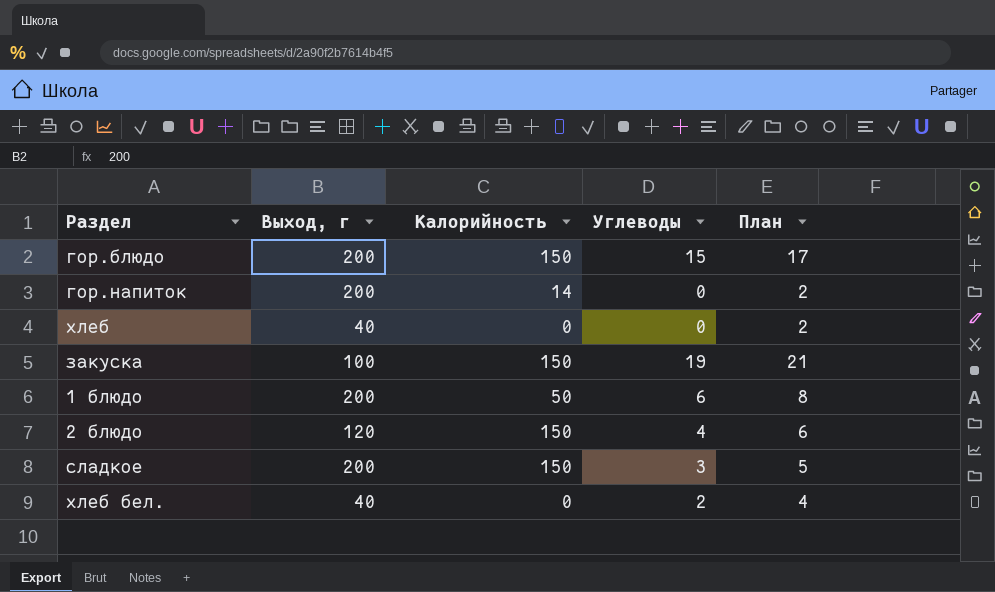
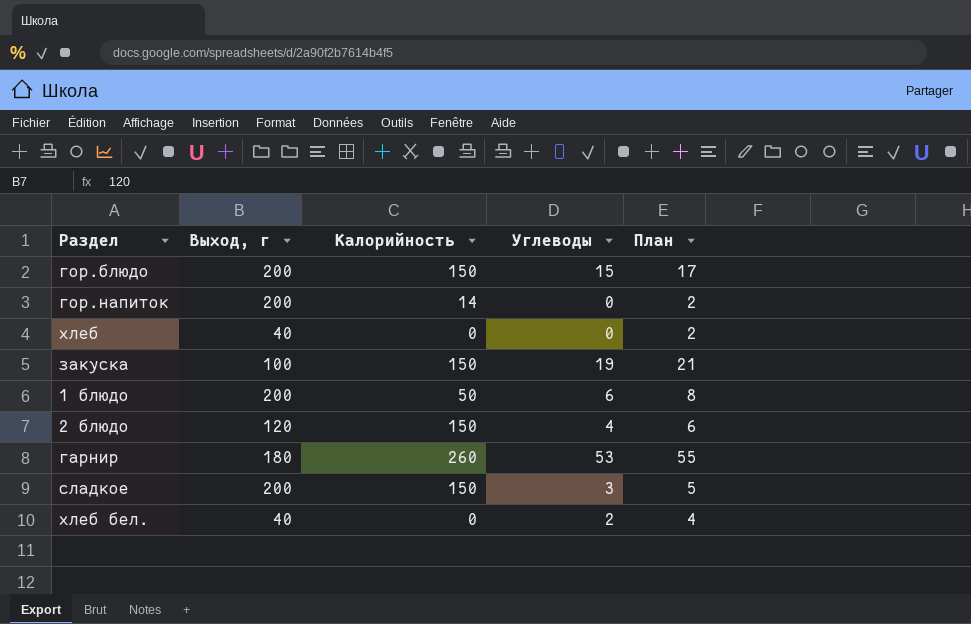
row гарнир: none -> 180 | 260 | 53 | 55

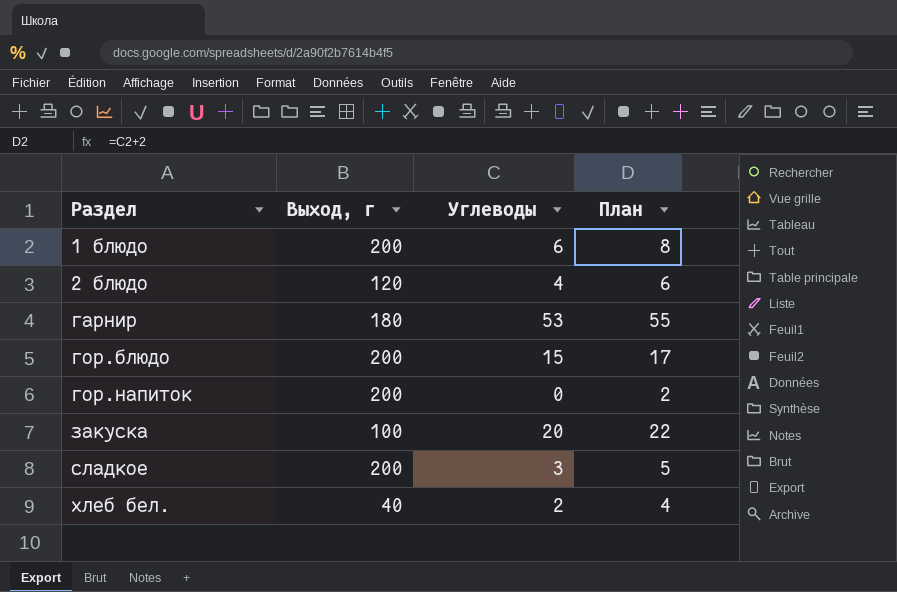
row order: none -> Раздел ascending
column Калорийность | position: 3 -> none
row хлеб: 40 | 0 | 0 | 2 -> none
закуска | Углеводы: 19 -> 20
закуска | План: 21 -> 22

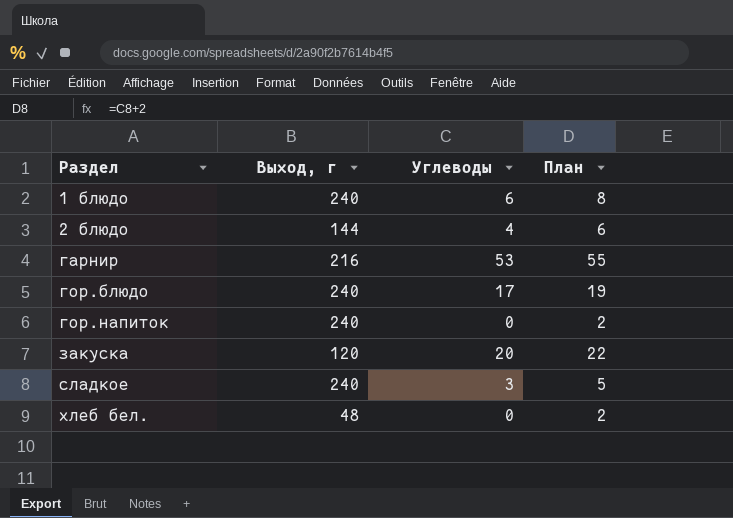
1 блюдо | Выход, г: 200 -> 240
2 блюдо | Выход, г: 120 -> 144
гарнир | Выход, г: 180 -> 216
гор.блюдо | Выход, г: 200 -> 240
гор.блюдо | Углеводы: 15 -> 17
гор.блюдо | План: 17 -> 19
гор.напиток | Выход, г: 200 -> 240
закуска | Выход, г: 100 -> 120
сладкое | Выход, г: 200 -> 240
хлеб бел. | Выход, г: 40 -> 48
хлеб бел. | Углеводы: 2 -> 0
хлеб бел. | План: 4 -> 2

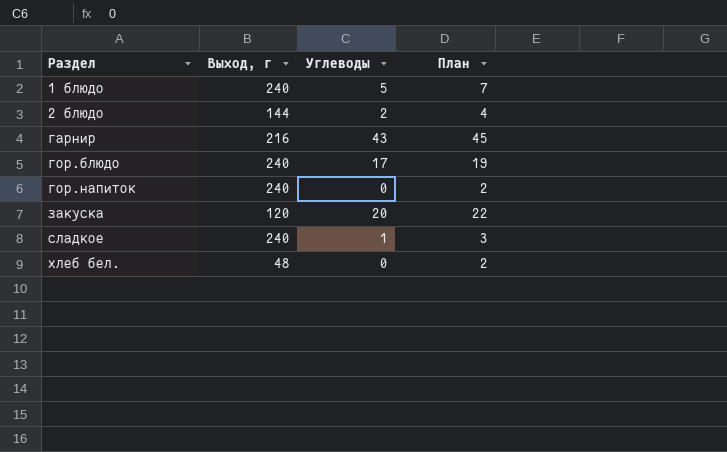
1 блюдо | Углеводы: 6 -> 5
1 блюдо | План: 8 -> 7
2 блюдо | Углеводы: 4 -> 2
2 блюдо | План: 6 -> 4
гарнир | Углеводы: 53 -> 43
гарнир | План: 55 -> 45
сладкое | Углеводы: 3 -> 1
сладкое | План: 5 -> 3

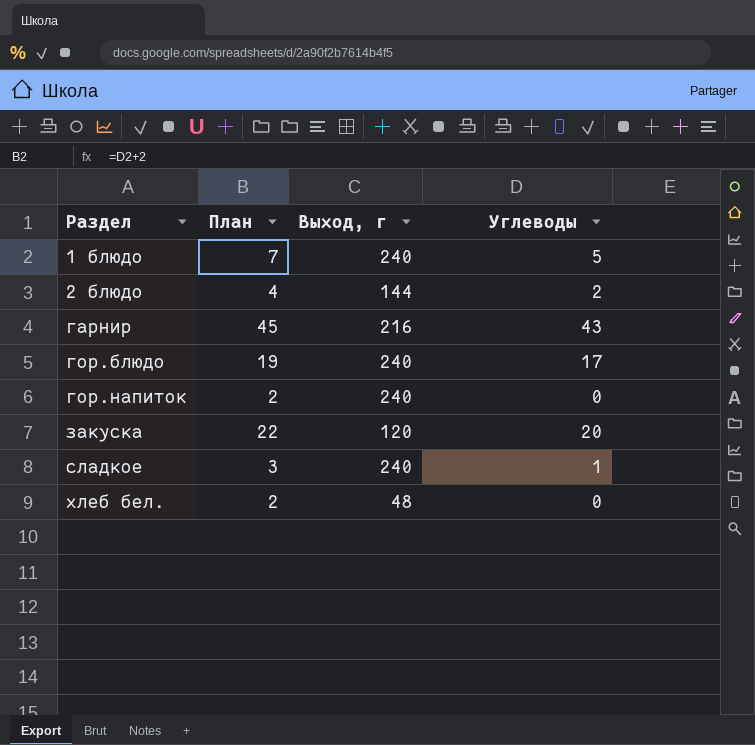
column План | position: 4 -> 2

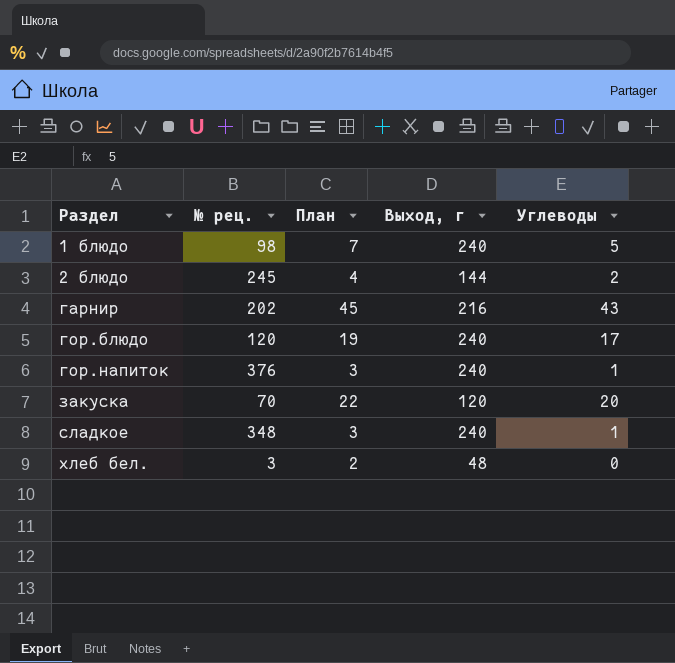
column № рец. | position: none -> 2
гор.напиток | План: 2 -> 3
гор.напиток | Углеводы: 0 -> 1

